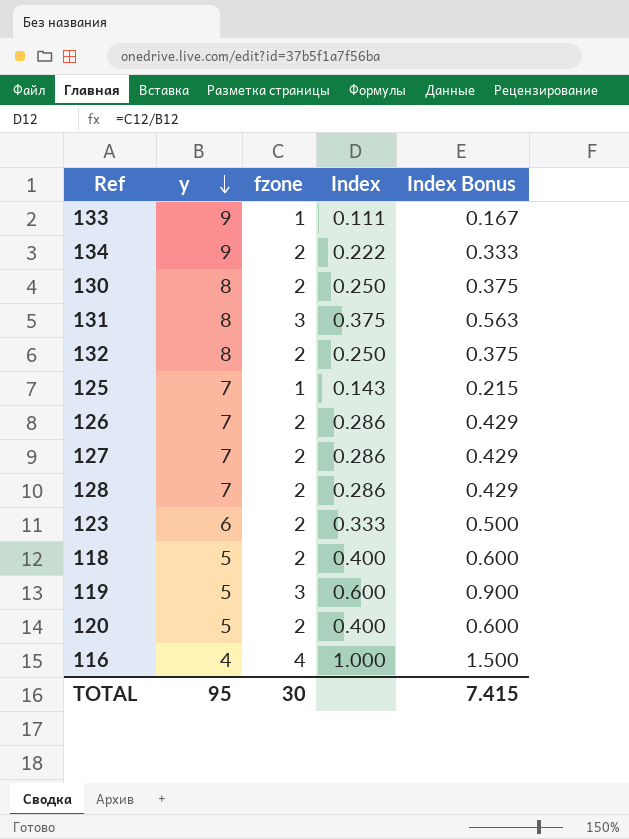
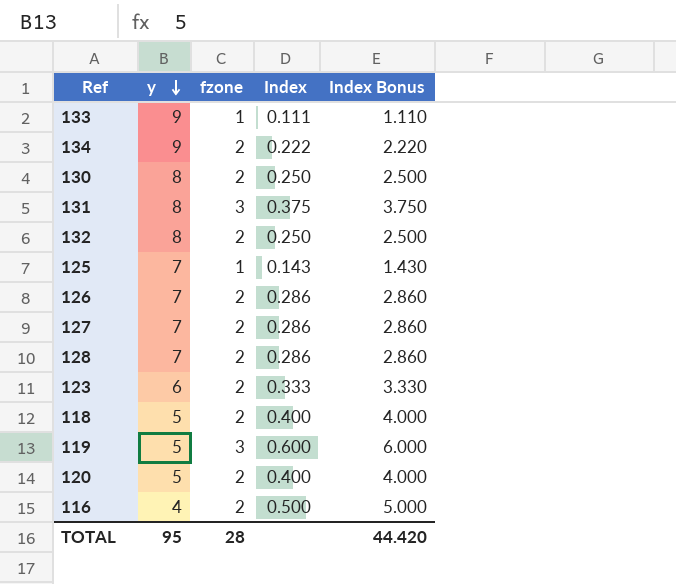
column Index Bonus | formula: [Index] * 1.5 -> [Index] * 10
116 | fzone: 4 -> 2
116 | Index: 1.000 -> 0.500
TOTAL | fzone: 30 -> 28
TOTAL | Index Bonus: 7.415 -> 44.420

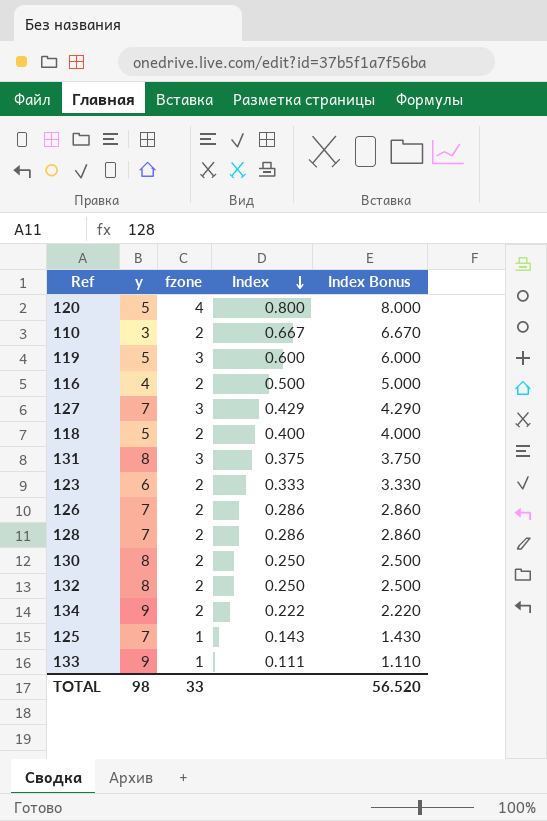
row order: y descending -> Index descending
120 | fzone: 2 -> 4
120 | Index: 0.400 -> 0.800
120 | Index Bonus: 4.000 -> 8.000
row 110: none -> 3 | 2 | 0.667 | 6.670
127 | fzone: 2 -> 3
127 | Index: 0.286 -> 0.429
127 | Index Bonus: 2.860 -> 4.290
TOTAL | y: 95 -> 98
TOTAL | fzone: 28 -> 33
TOTAL | Index Bonus: 44.420 -> 56.520

